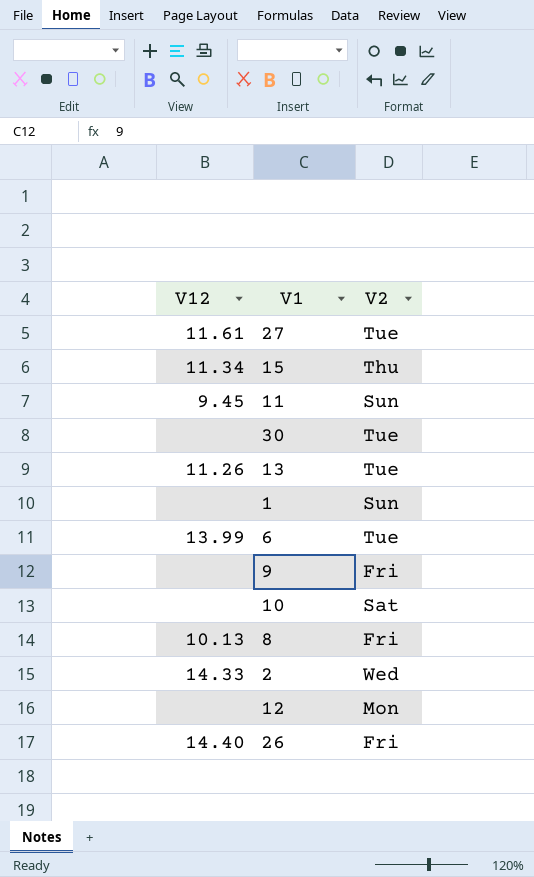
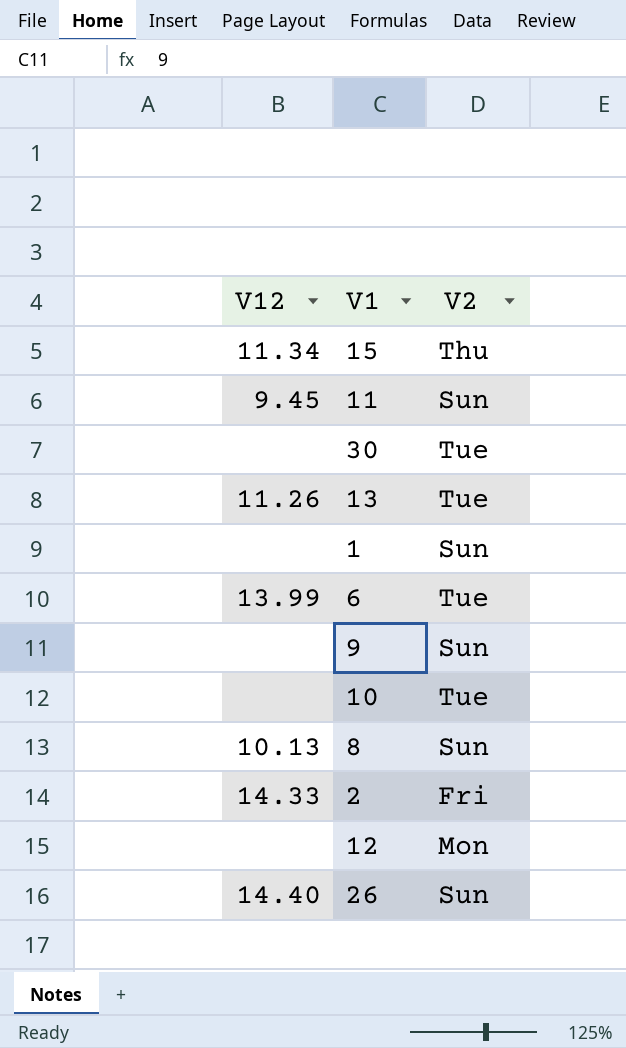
row 27: 11.61 | Tue -> none
9 | V2: Fri -> Sun
10 | V2: Sat -> Tue
8 | V2: Fri -> Sun
2 | V2: Wed -> Fri
26 | V2: Fri -> Sun

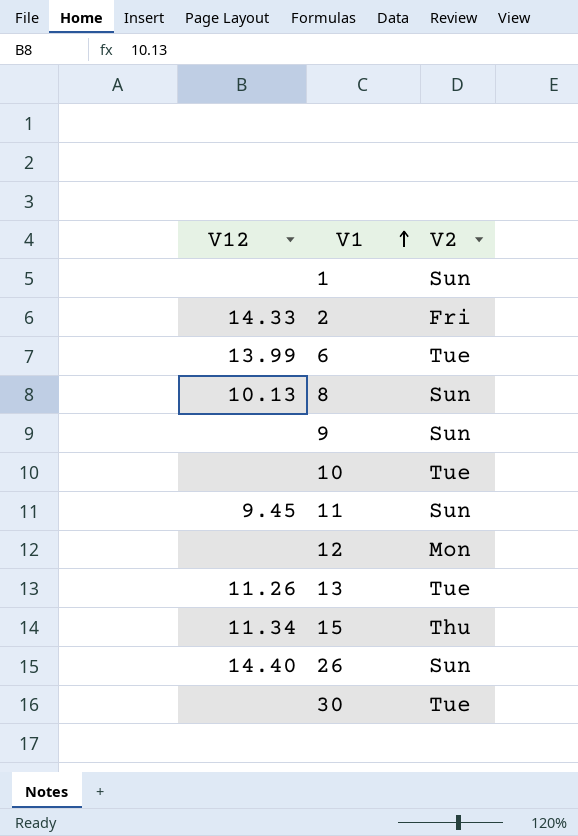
row order: none -> V1 ascending

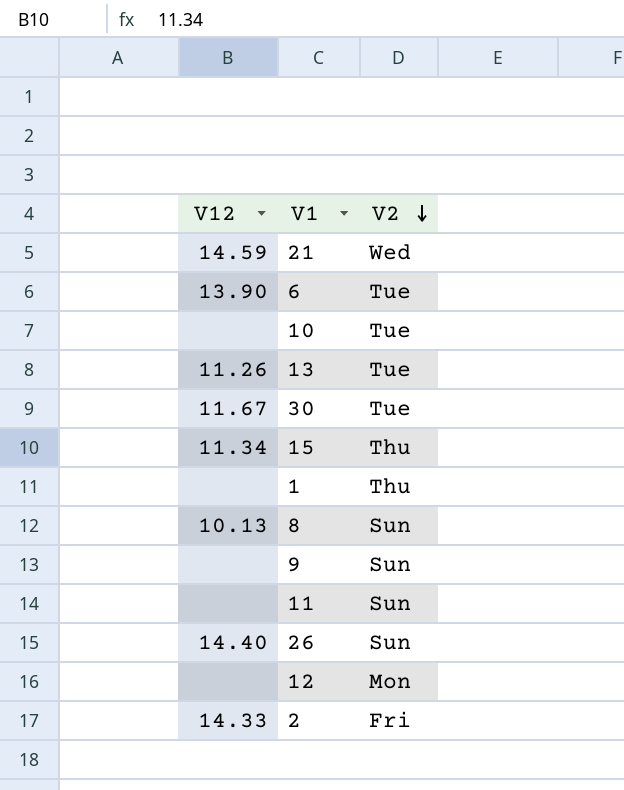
row order: V1 ascending -> V2 descending
row 21: none -> 14.59 | Wed
6 | V12: 13.99 -> 13.90
30 | V12: none -> 11.67
1 | V2: Sun -> Thu
11 | V12: 9.45 -> none

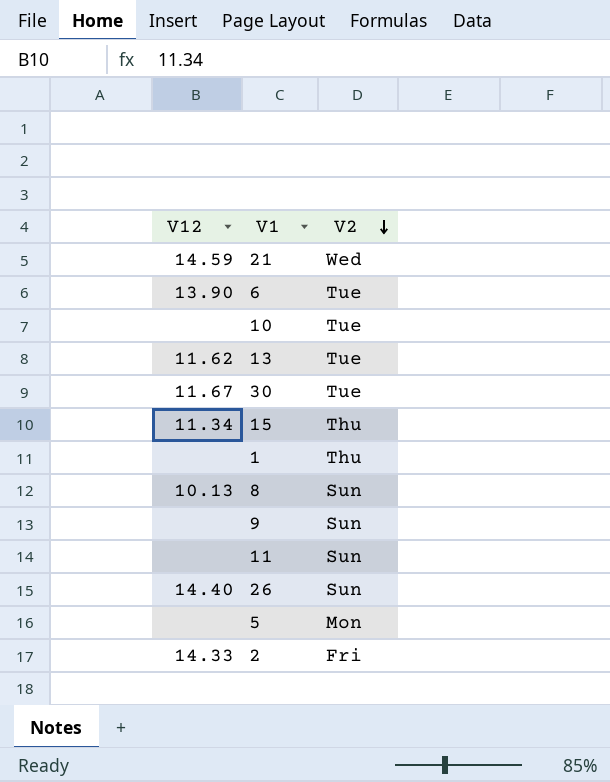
row 12: none | Mon -> none
13 | V12: 11.26 -> 11.62
row 5: none -> none | Mon

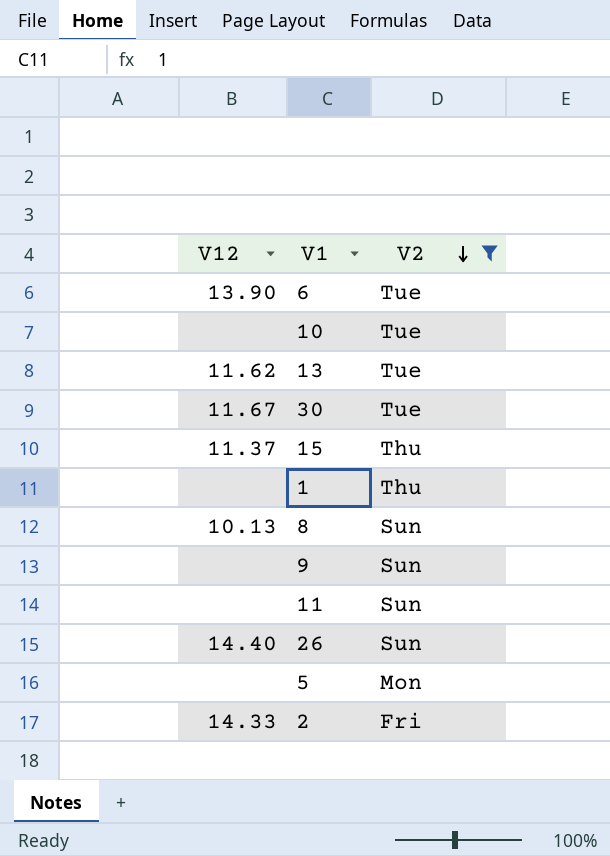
filter: none -> V2 != Wed
15 | V12: 11.34 -> 11.37

